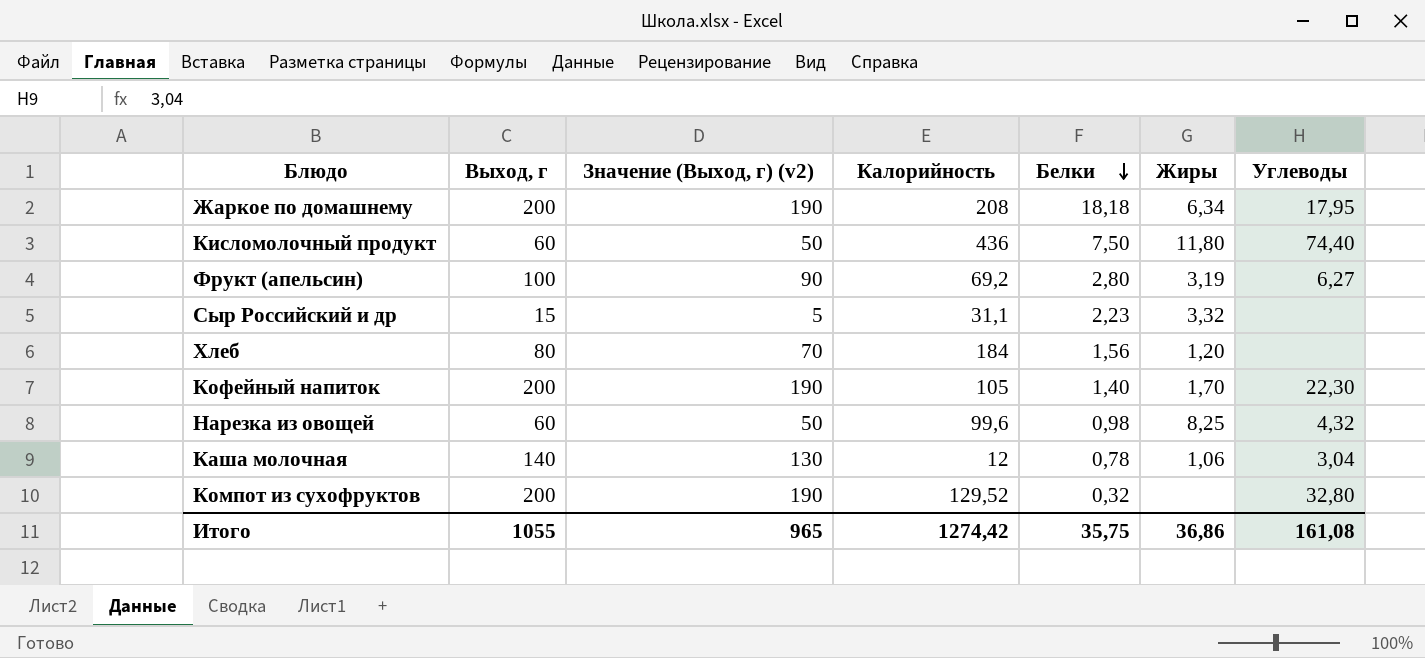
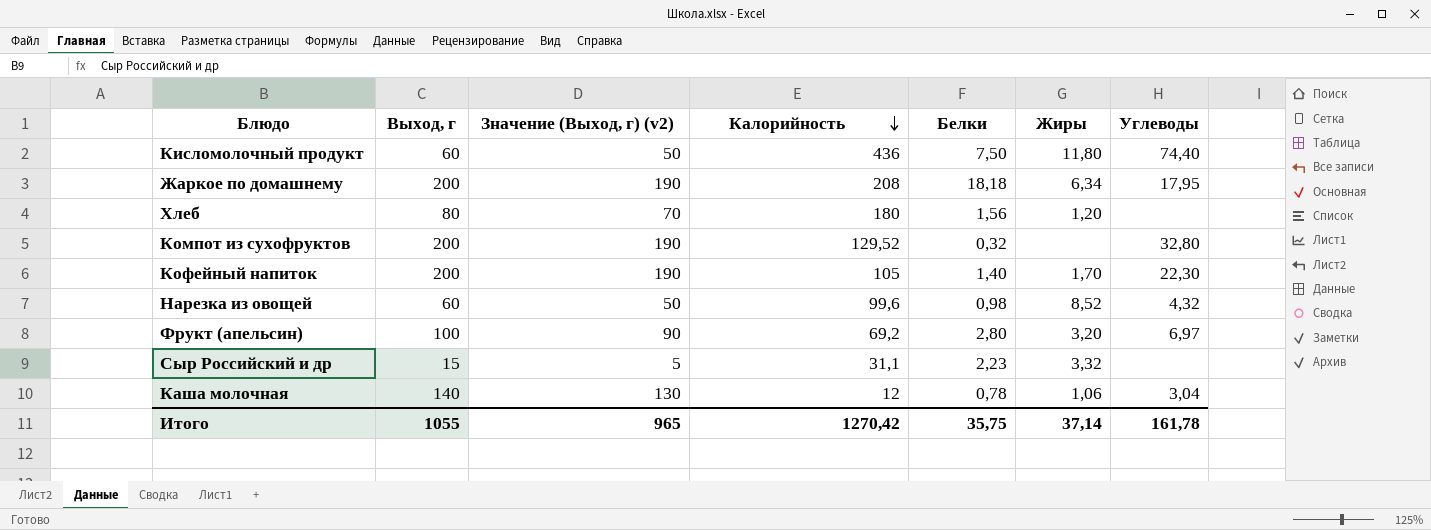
row order: Белки descending -> Калорийность descending
Хлеб | Калорийность: 184 -> 180
Нарезка из овощей | Жиры: 8,25 -> 8,52
Фрукт (апельсин) | Жиры: 3,19 -> 3,20
Фрукт (апельсин) | Углеводы: 6,27 -> 6,97
Итого | Калорийность: 1274,42 -> 1270,42
Итого | Жиры: 36,86 -> 37,14
Итого | Углеводы: 161,08 -> 161,78

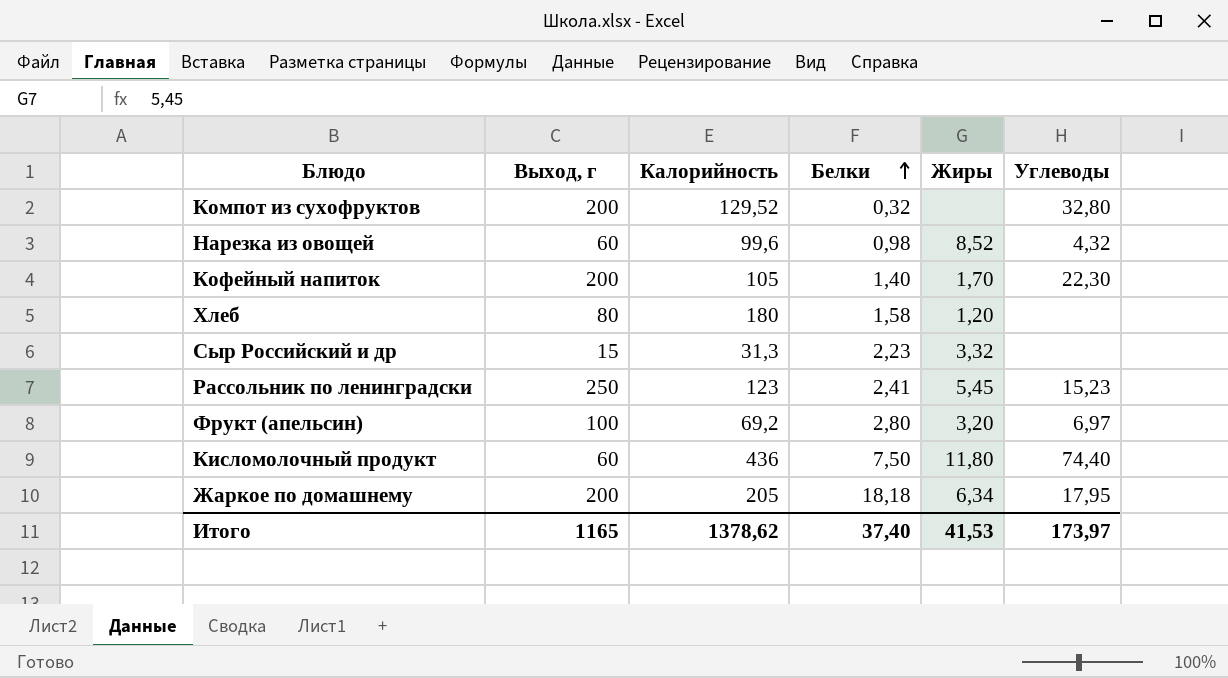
row order: Калорийность descending -> Белки ascending
column Значение (Выход, г) (v2) | formula: [Выход, г] - 10 -> none
row Каша молочная: 140 | 130 | 12 | 0,78 | 1,06 | 3,04 -> none
Хлеб | Белки: 1,56 -> 1,58
Сыр Российский и др | Калорийность: 31,1 -> 31,3
row Рассольник по ленинградски: none -> 250 | 123 | 2,41 | 5,45 | 15,23
Жаркое по домашнему | Калорийность: 208 -> 205
Итого | Выход, г: 1055 -> 1165
Итого | Калорийность: 1270,42 -> 1378,62
Итого | Белки: 35,75 -> 37,40
Итого | Жиры: 37,14 -> 41,53
Итого | Углеводы: 161,78 -> 173,97

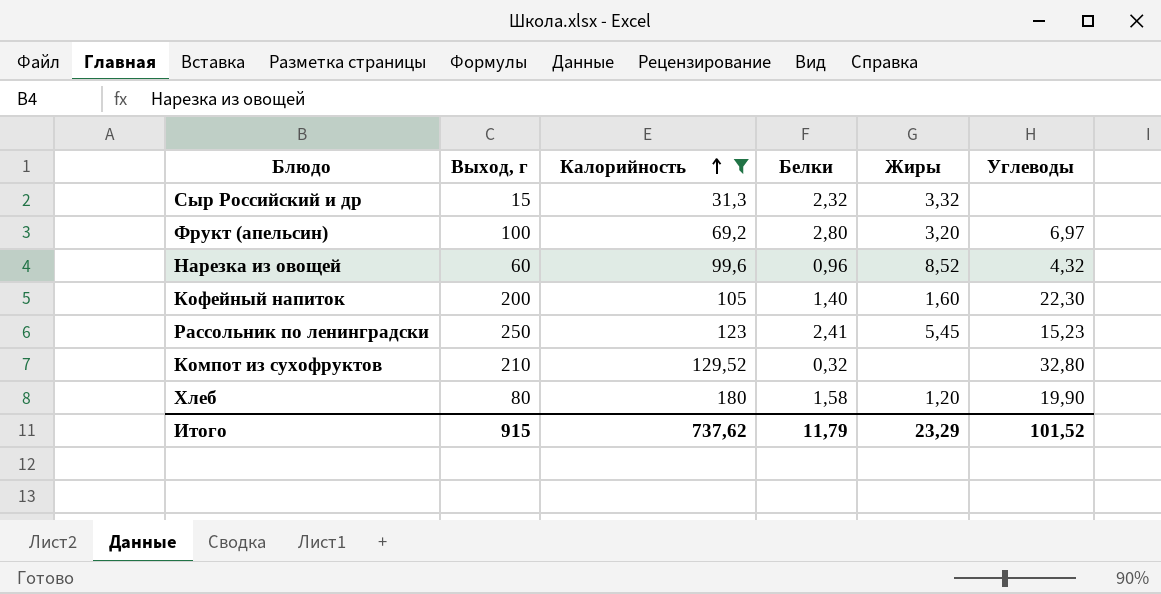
filter: none -> Калорийность <= 180
row order: Белки ascending -> Калорийность ascending
Сыр Российский и др | Белки: 2,23 -> 2,32
Нарезка из овощей | Белки: 0,98 -> 0,96
Кофейный напиток | Жиры: 1,70 -> 1,60
Компот из сухофруктов | Выход, г: 200 -> 210
Хлеб | Углеводы: none -> 19,90
Итого | Выход, г: 1165 -> 915
Итого | Калорийность: 1378,62 -> 737,62
Итого | Белки: 37,40 -> 11,79
Итого | Жиры: 41,53 -> 23,29
Итого | Углеводы: 173,97 -> 101,52

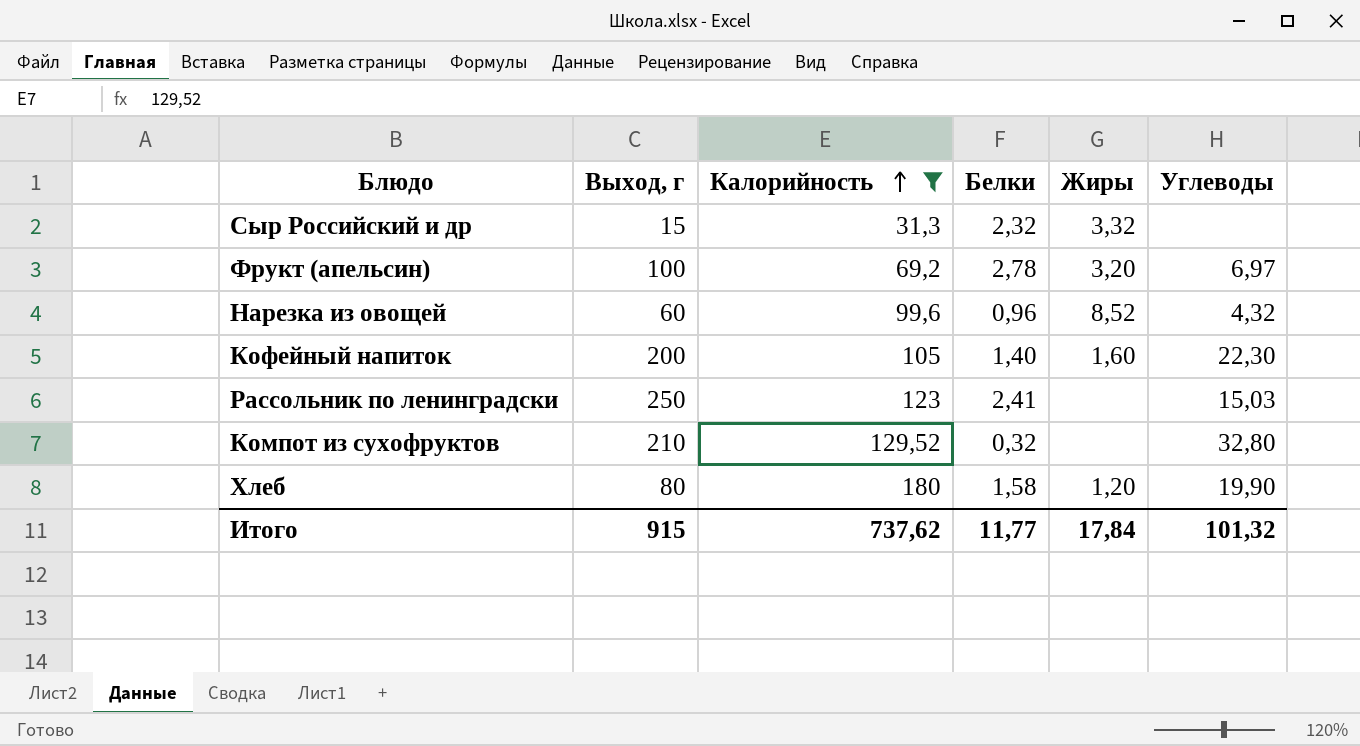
Фрукт (апельсин) | Белки: 2,80 -> 2,78
Рассольник по ленинградски | Жиры: 5,45 -> none
Рассольник по ленинградски | Углеводы: 15,23 -> 15,03
Итого | Белки: 11,79 -> 11,77
Итого | Жиры: 23,29 -> 17,84
Итого | Углеводы: 101,52 -> 101,32

